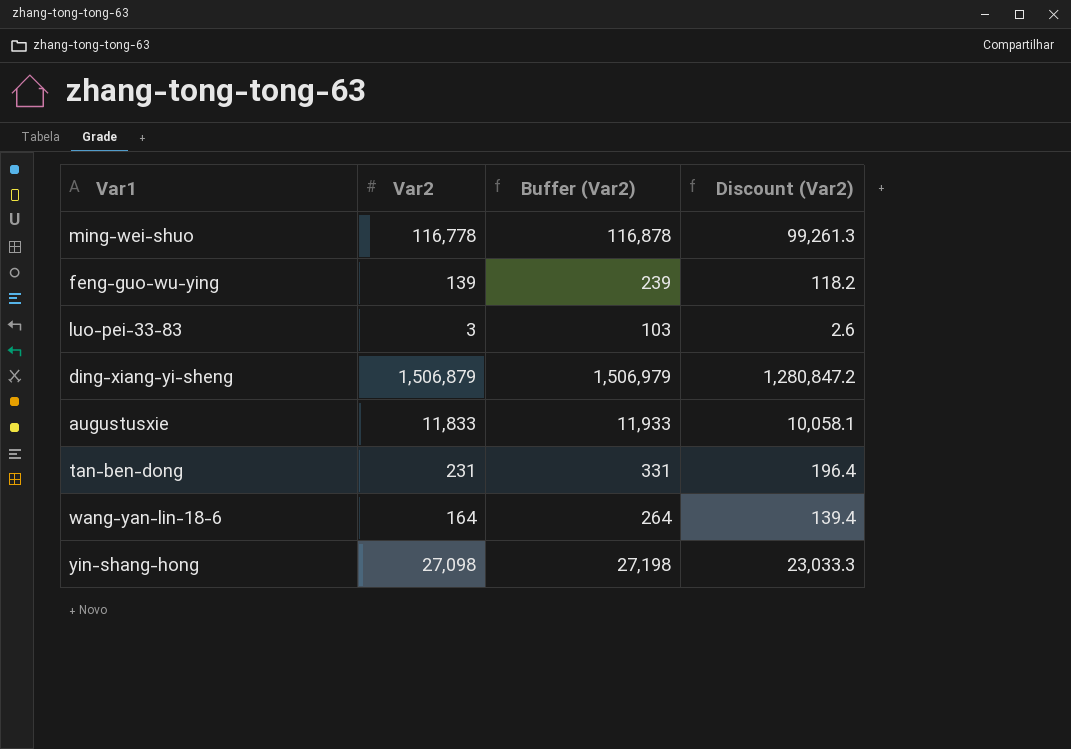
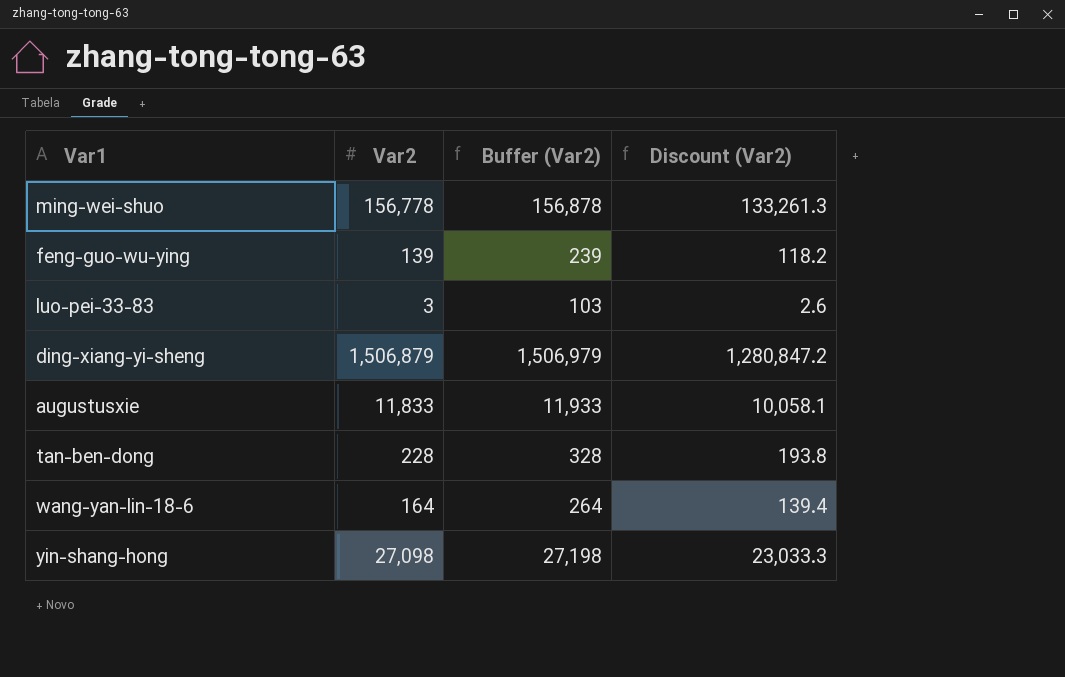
ming-wei-shuo | Var2: 116,778 -> 156,778
ming-wei-shuo | Buffer (Var2): 116,878 -> 156,878
ming-wei-shuo | Discount (Var2): 99,261.3 -> 133,261.3
tan-ben-dong | Var2: 231 -> 228
tan-ben-dong | Buffer (Var2): 331 -> 328
tan-ben-dong | Discount (Var2): 196.4 -> 193.8

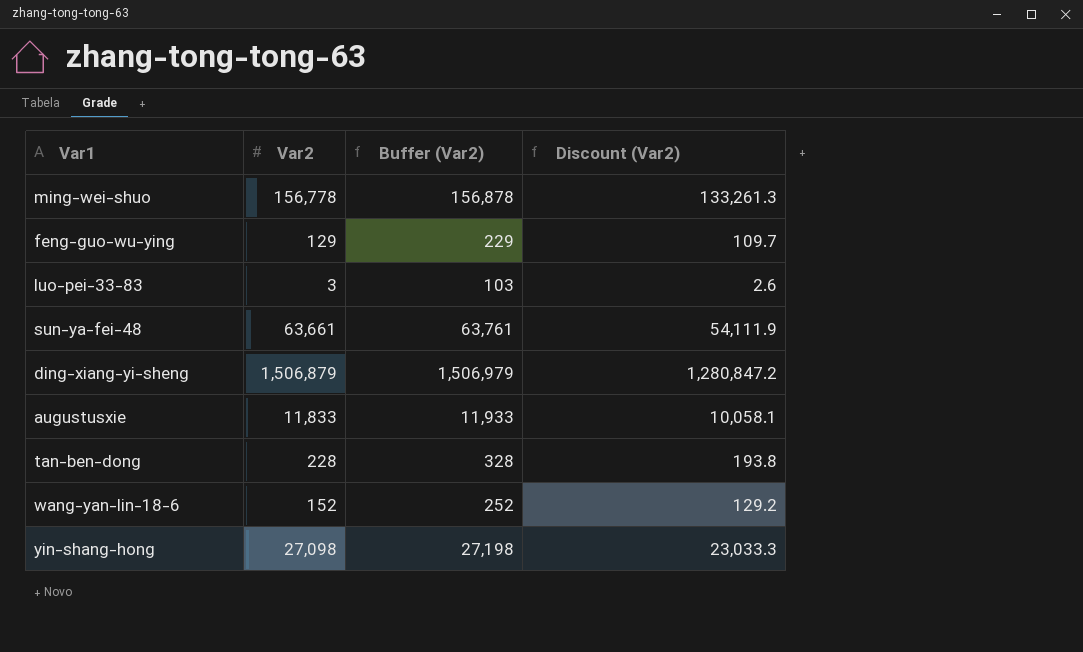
feng-guo-wu-ying | Var2: 139 -> 129
feng-guo-wu-ying | Buffer (Var2): 239 -> 229
feng-guo-wu-ying | Discount (Var2): 118.2 -> 109.7
row sun-ya-fei-48: none -> 63,661 | 63,761 | 54,111.9
wang-yan-lin-18-6 | Var2: 164 -> 152
wang-yan-lin-18-6 | Buffer (Var2): 264 -> 252
wang-yan-lin-18-6 | Discount (Var2): 139.4 -> 129.2

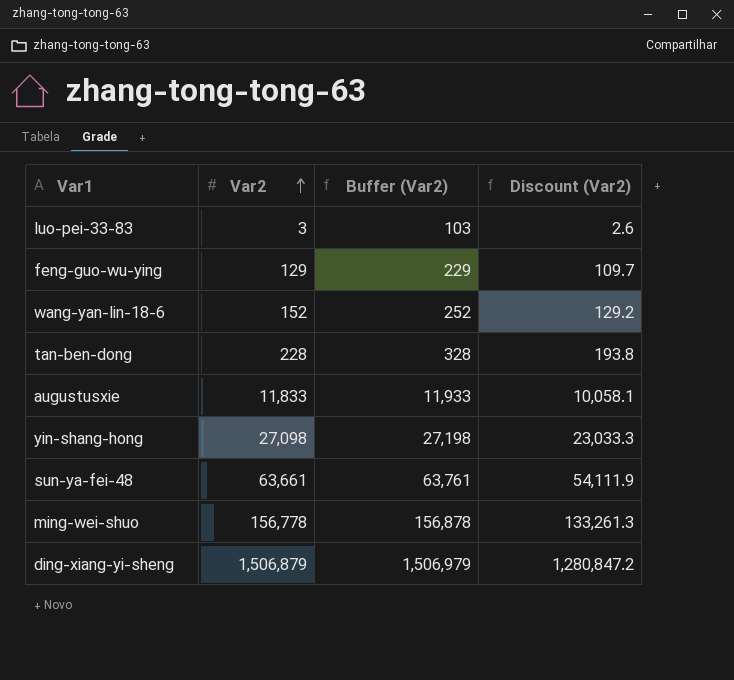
row order: none -> Var2 ascending

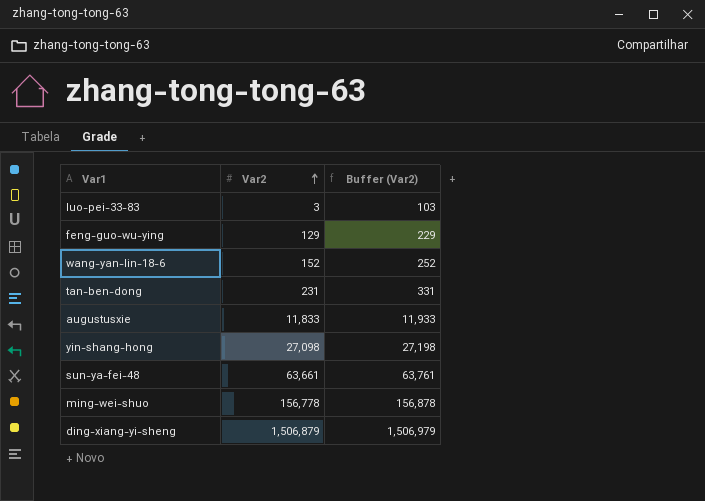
column Discount (Var2) | formula: [Var2] * 0.85 -> none
tan-ben-dong | Var2: 228 -> 231
tan-ben-dong | Buffer (Var2): 328 -> 331

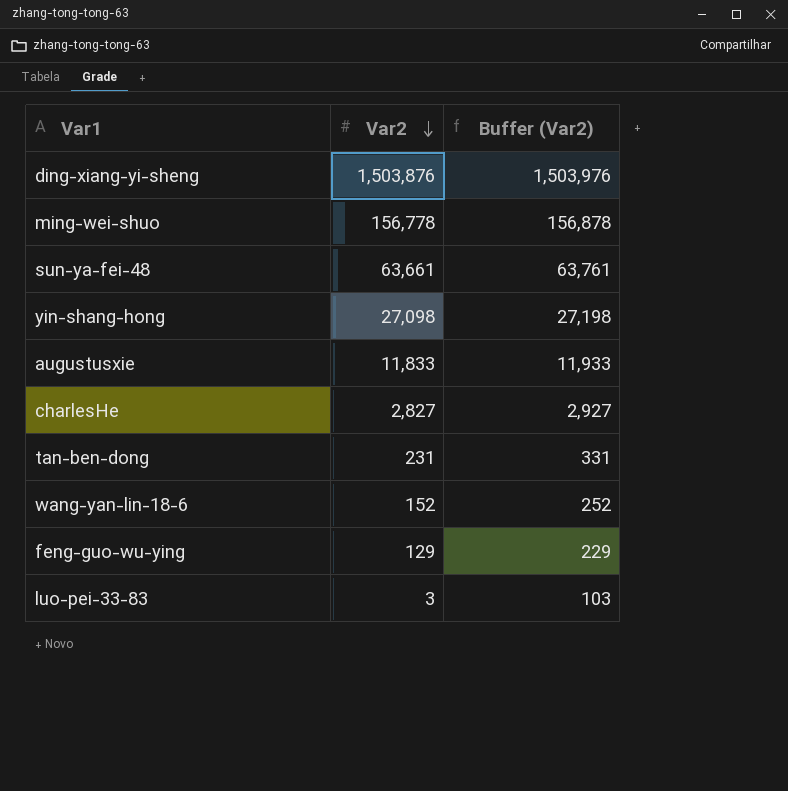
row order: Var2 ascending -> Var2 descending
ding-xiang-yi-sheng | Var2: 1,506,879 -> 1,503,876
ding-xiang-yi-sheng | Buffer (Var2): 1,506,979 -> 1,503,976
row charlesHe: none -> 2,827 | 2,927

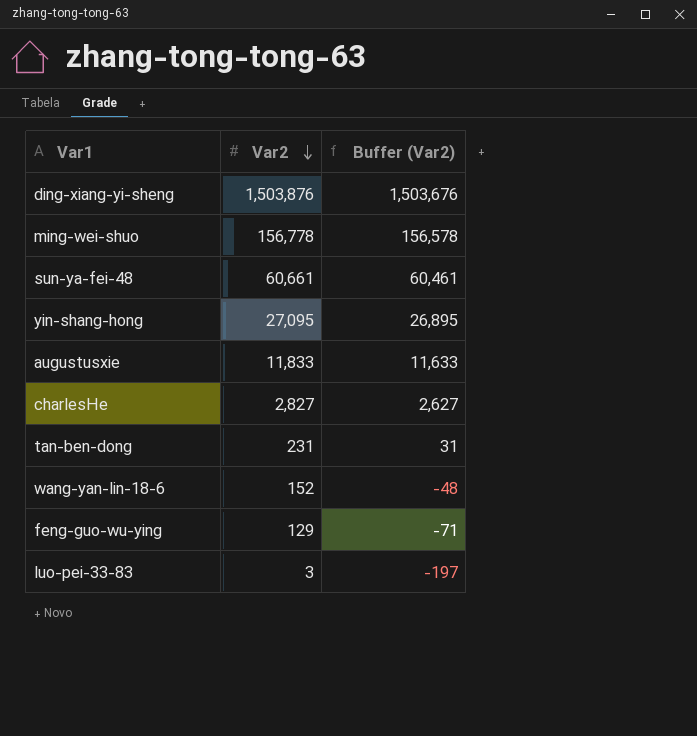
column Buffer (Var2) | formula: [Var2] + 100 -> [Var2] - 200
sun-ya-fei-48 | Var2: 63,661 -> 60,661
yin-shang-hong | Var2: 27,098 -> 27,095

